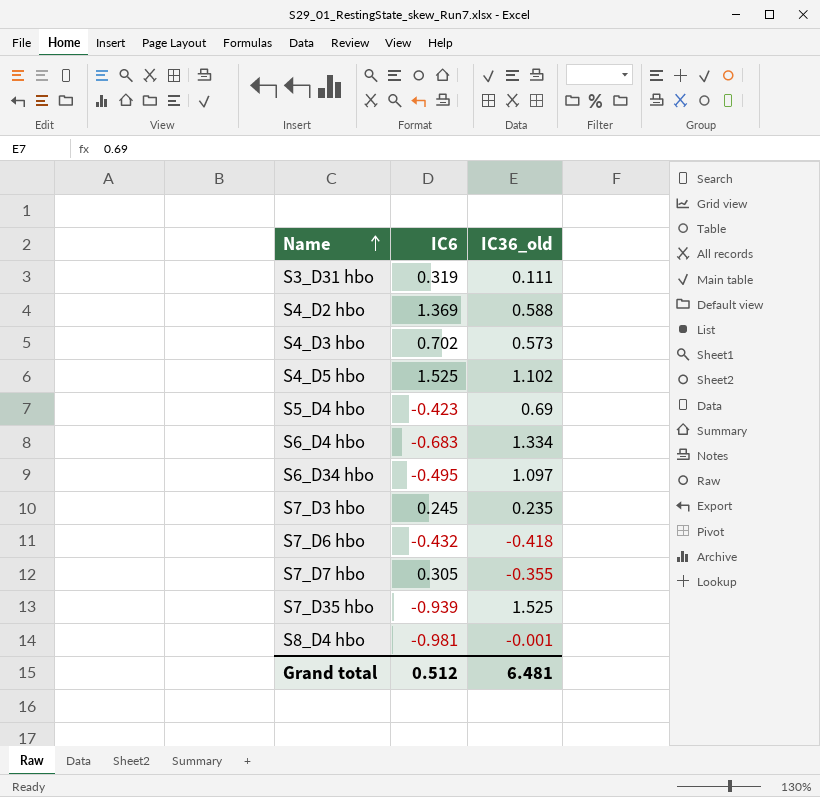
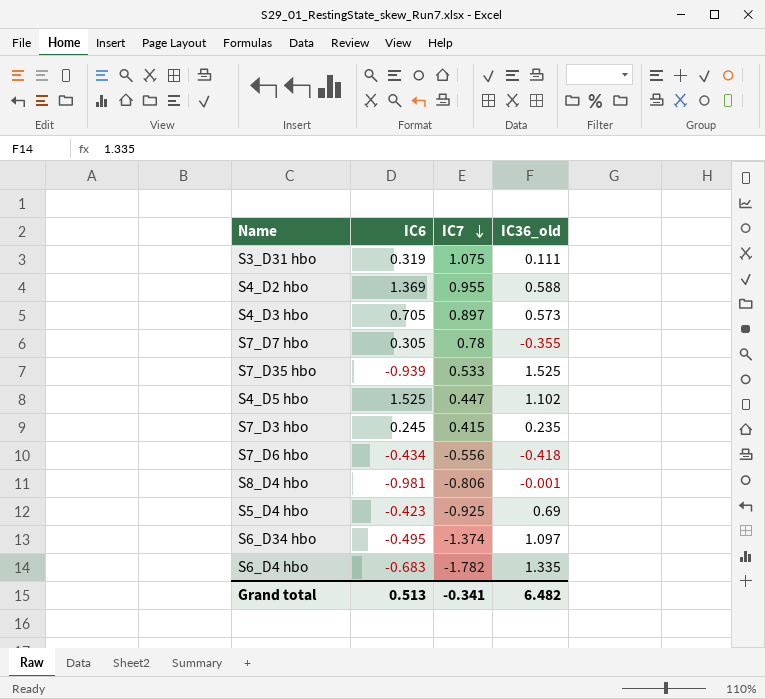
row order: Name ascending -> IC7 descending
column IC7 | position: none -> 3
S4_D3 hbo | IC6: 0.702 -> 0.705
S7_D6 hbo | IC6: -0.432 -> -0.434
S6_D4 hbo | IC36_old: 1.334 -> 1.335
Grand total | IC6: 0.512 -> 0.513
Grand total | IC36_old: 6.481 -> 6.482

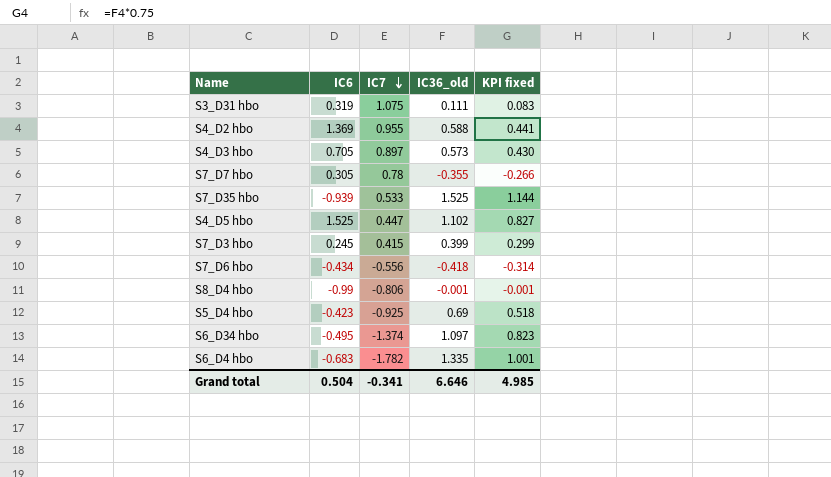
column KPI fixed | formula: none -> [IC36_old] * 0.75
S7_D3 hbo | IC36_old: 0.235 -> 0.399
S8_D4 hbo | IC6: -0.981 -> -0.99
Grand total | IC6: 0.513 -> 0.504
Grand total | IC36_old: 6.482 -> 6.646

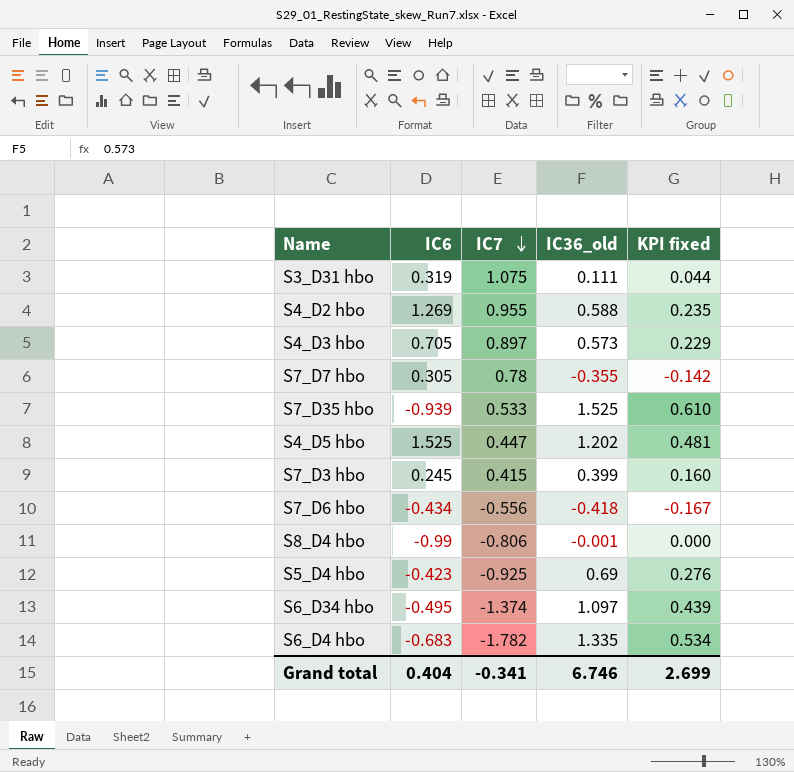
column KPI fixed | formula: [IC36_old] * 0.75 -> [IC36_old] * 0.4
S4_D2 hbo | IC6: 1.369 -> 1.269
S4_D5 hbo | IC36_old: 1.102 -> 1.202
Grand total | IC6: 0.504 -> 0.404
Grand total | IC36_old: 6.646 -> 6.746
Grand total | KPI fixed: 4.985 -> 2.699

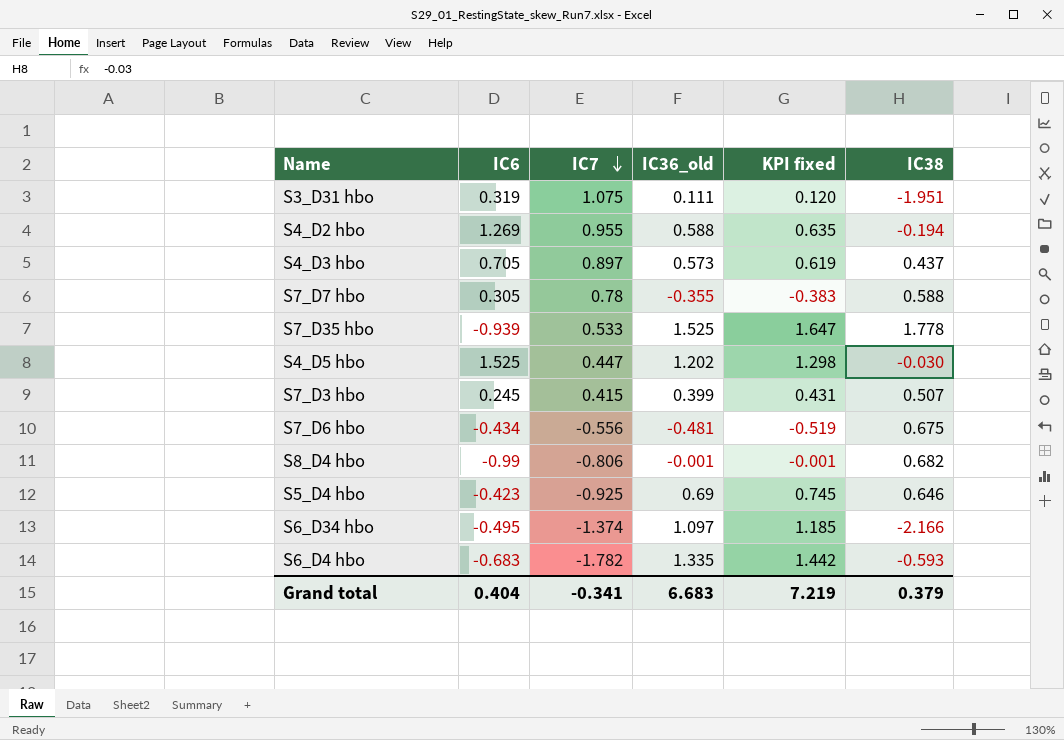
column KPI fixed | formula: [IC36_old] * 0.4 -> [IC36_old] * 1.08
column IC38 | position: none -> 6
S7_D6 hbo | IC36_old: -0.418 -> -0.481
Grand total | IC36_old: 6.746 -> 6.683
Grand total | KPI fixed: 2.699 -> 7.219

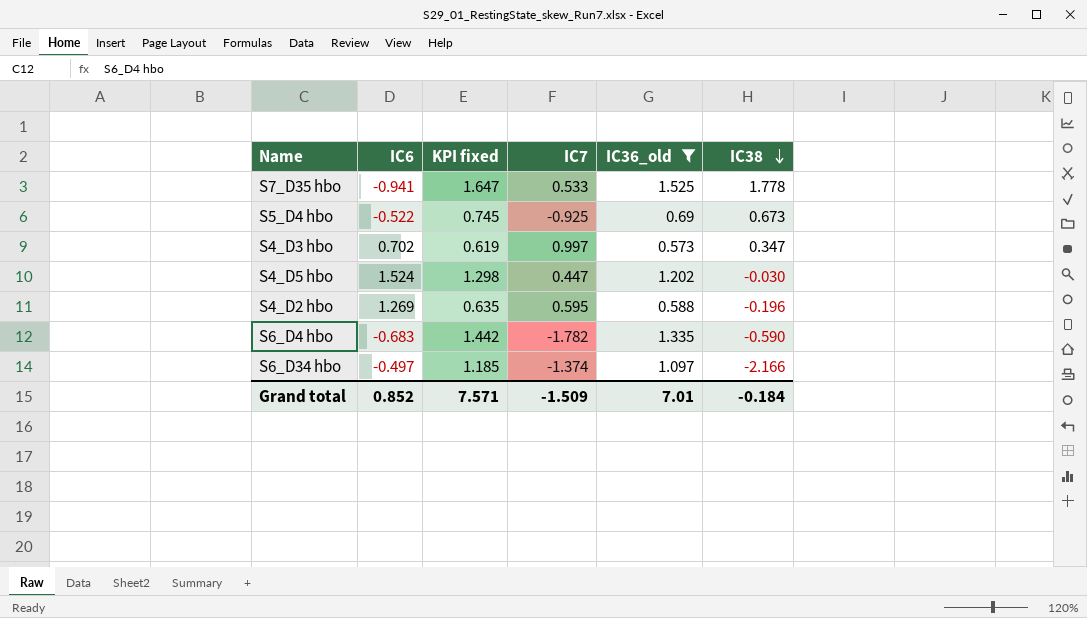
filter: none -> IC36_old >= 0.573
row order: IC7 descending -> IC38 descending
column KPI fixed | position: 5 -> 3
S7_D35 hbo | IC6: -0.939 -> -0.941
S5_D4 hbo | IC6: -0.423 -> -0.522
S5_D4 hbo | IC38: 0.646 -> 0.673
S4_D3 hbo | IC6: 0.705 -> 0.702
S4_D3 hbo | IC7: 0.897 -> 0.997
S4_D3 hbo | IC38: 0.437 -> 0.347
S4_D5 hbo | IC6: 1.525 -> 1.524
S4_D2 hbo | IC7: 0.955 -> 0.595
S4_D2 hbo | IC38: -0.194 -> -0.196
S6_D4 hbo | IC38: -0.593 -> -0.590
S6_D34 hbo | IC6: -0.495 -> -0.497
Grand total | IC6: 0.404 -> 0.852
Grand total | KPI fixed: 7.219 -> 7.571
Grand total | IC7: -0.341 -> -1.509
Grand total | IC36_old: 6.683 -> 7.01
Grand total | IC38: 0.379 -> -0.184

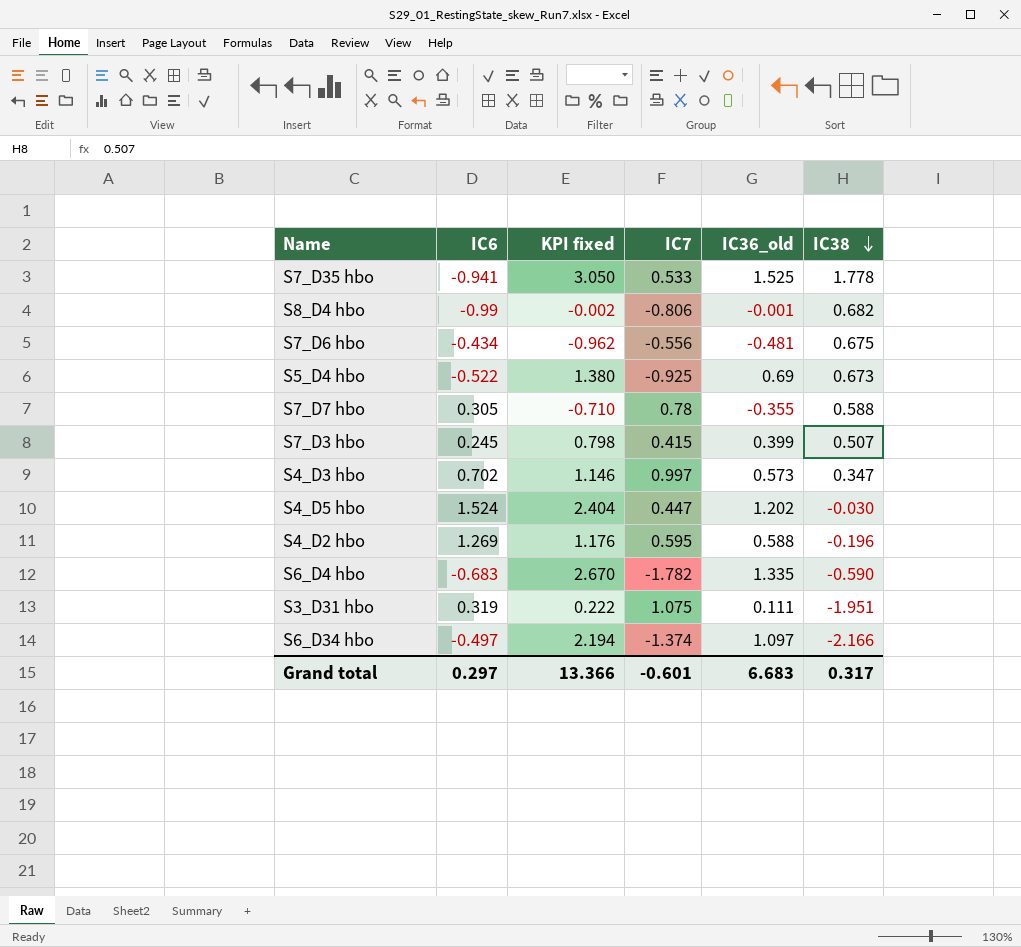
filter: IC36_old >= 0.573 -> none
column KPI fixed | formula: [IC36_old] * 1.08 -> [IC36_old] * 2
Grand total | IC6: 0.852 -> 0.297
Grand total | KPI fixed: 7.571 -> 13.366
Grand total | IC7: -1.509 -> -0.601
Grand total | IC36_old: 7.01 -> 6.683
Grand total | IC38: -0.184 -> 0.317

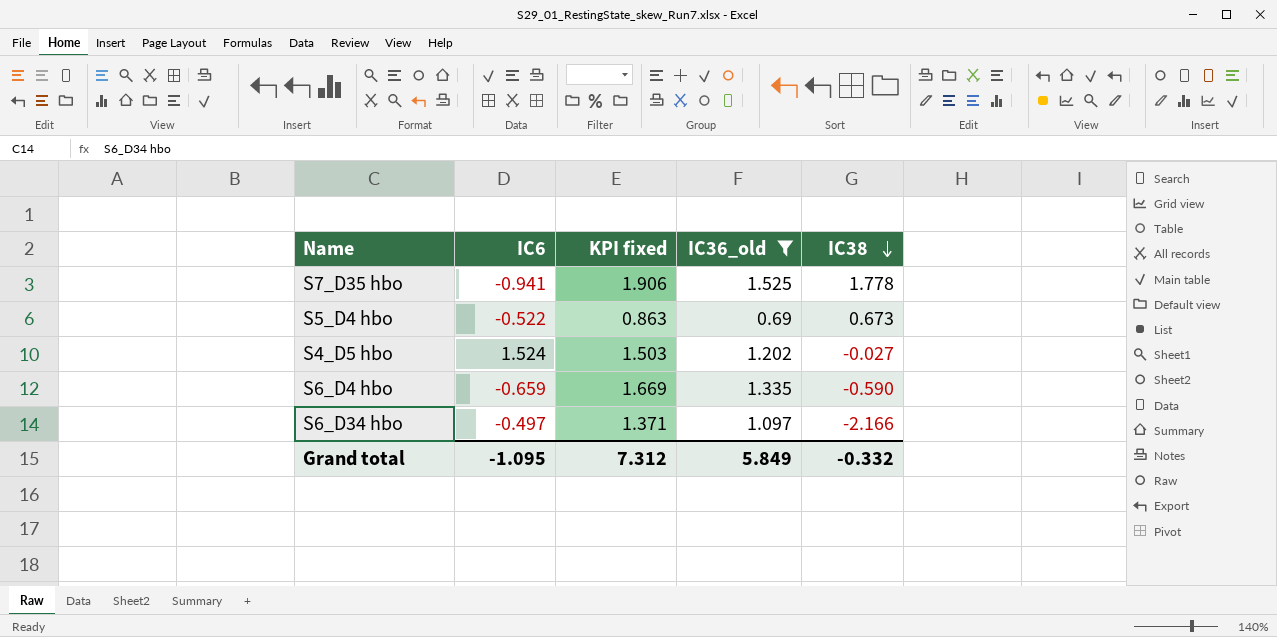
filter: none -> IC36_old >= 0.69
column IC7 | position: 4 -> none
column KPI fixed | formula: [IC36_old] * 2 -> [IC36_old] * 1.25
S4_D5 hbo | IC38: -0.030 -> -0.027
S6_D4 hbo | IC6: -0.683 -> -0.659
Grand total | IC6: 0.297 -> -1.095
Grand total | KPI fixed: 13.366 -> 7.312
Grand total | IC36_old: 6.683 -> 5.849
Grand total | IC38: 0.317 -> -0.332

